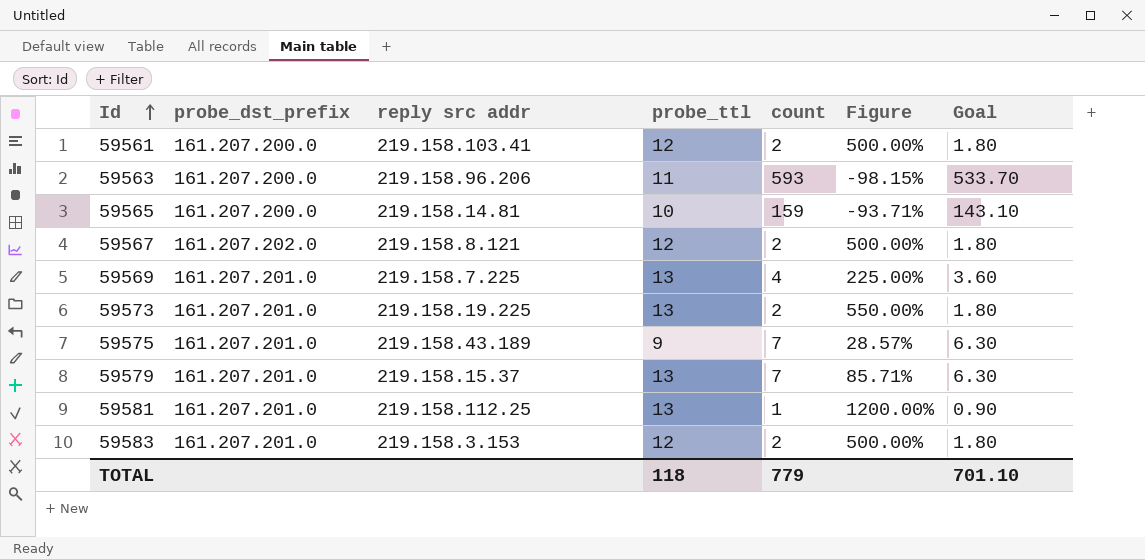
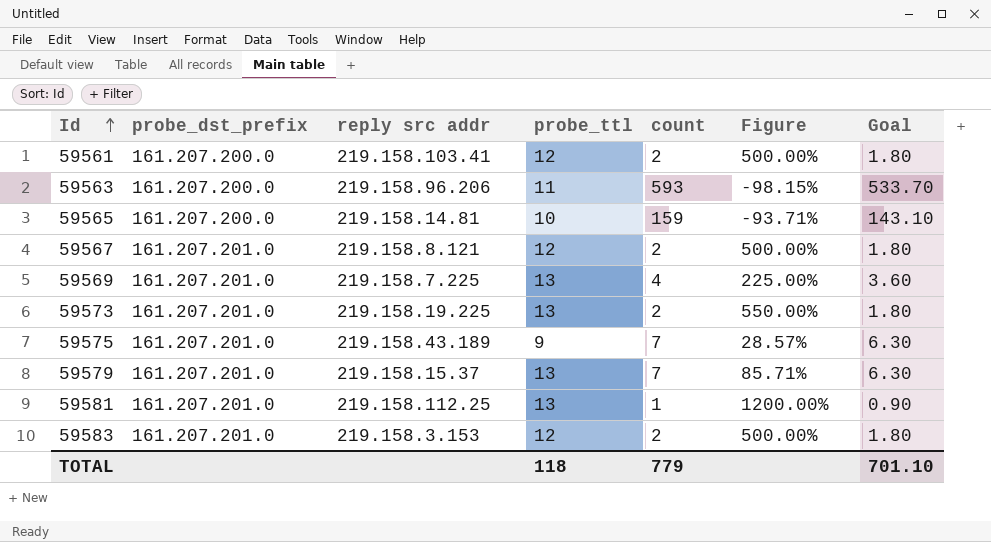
59567 | probe_dst_prefix: 161.207.202.0 -> 161.207.201.0

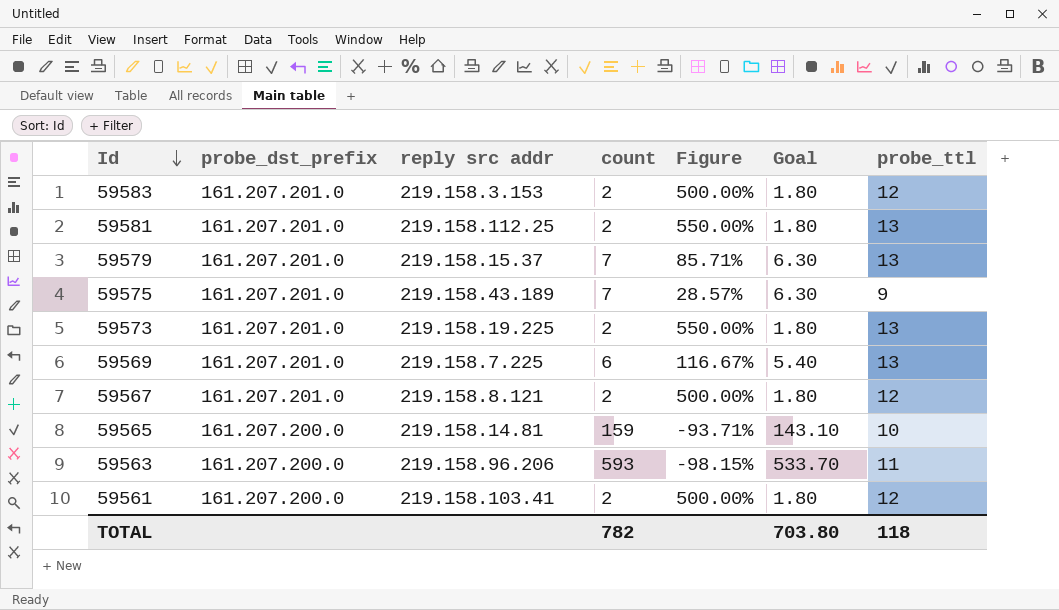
row order: Id ascending -> Id descending
column probe_ttl | position: 4 -> 7
59581 | count: 1 -> 2
59581 | Figure: 1200.00% -> 550.00%
59581 | Goal: 0.90 -> 1.80
59569 | count: 4 -> 6
59569 | Figure: 225.00% -> 116.67%
59569 | Goal: 3.60 -> 5.40
TOTAL | count: 779 -> 782
TOTAL | Goal: 701.10 -> 703.80

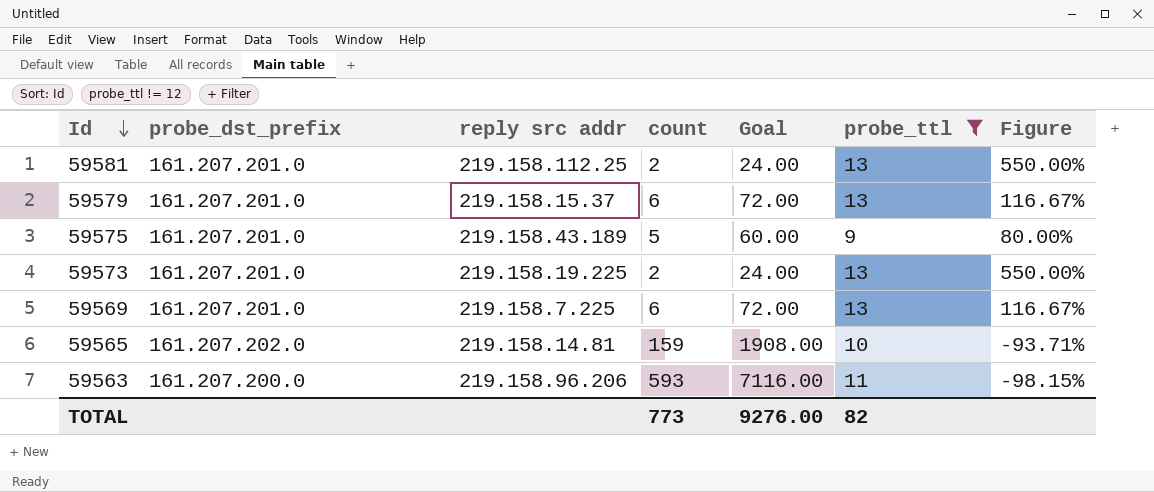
filter: none -> probe_ttl != 12
column Goal | formula: [count] * 0.9 -> [count] * 12
column Figure | position: 5 -> 7
59579 | count: 7 -> 6
59579 | Figure: 85.71% -> 116.67%
59575 | count: 7 -> 5
59575 | Figure: 28.57% -> 80.00%
59565 | probe_dst_prefix: 161.207.200.0 -> 161.207.202.0
TOTAL | count: 782 -> 773
TOTAL | Goal: 703.80 -> 9276.00
TOTAL | probe_ttl: 118 -> 82

